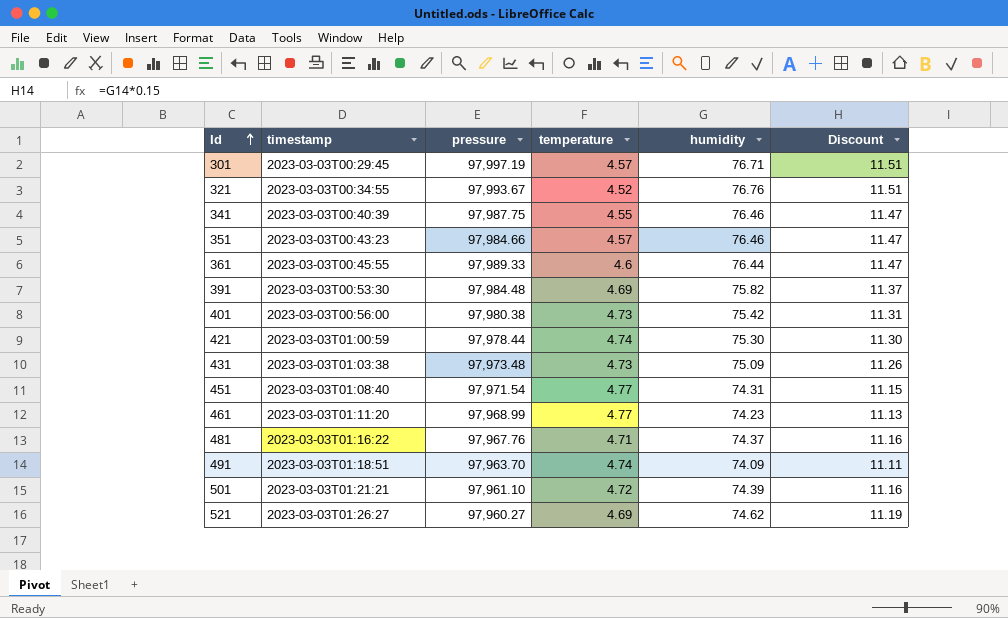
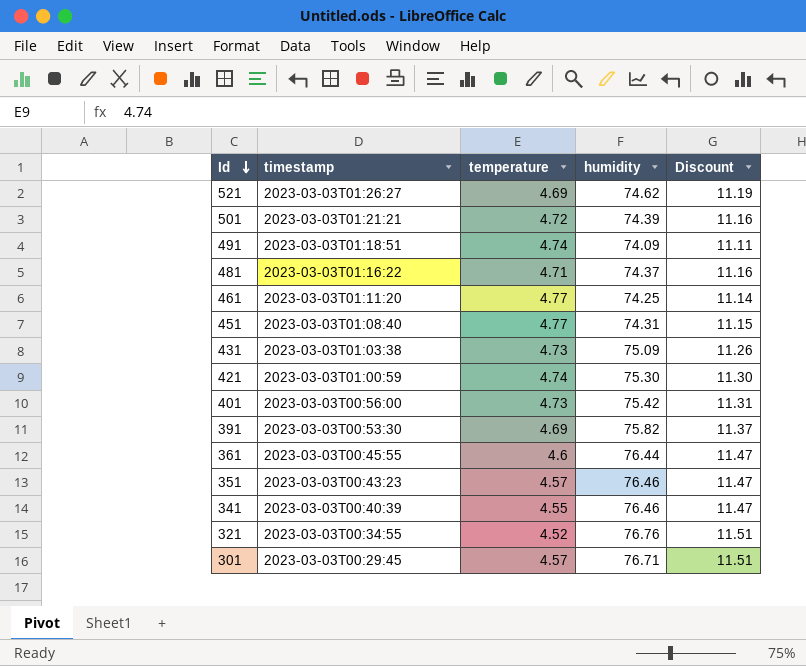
row order: Id ascending -> Id descending
column pressure | position: 3 -> none
461 | humidity: 74.23 -> 74.25
461 | Discount: 11.13 -> 11.14

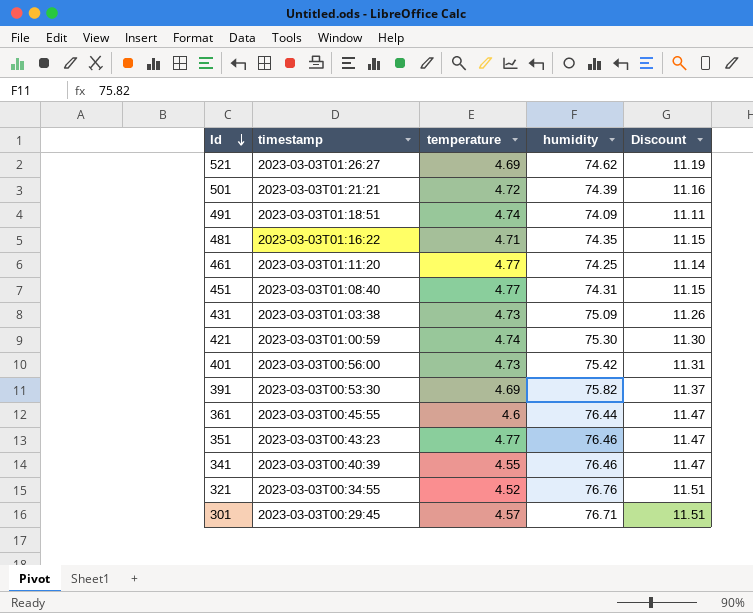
481 | humidity: 74.37 -> 74.35
481 | Discount: 11.16 -> 11.15
351 | temperature: 4.57 -> 4.77

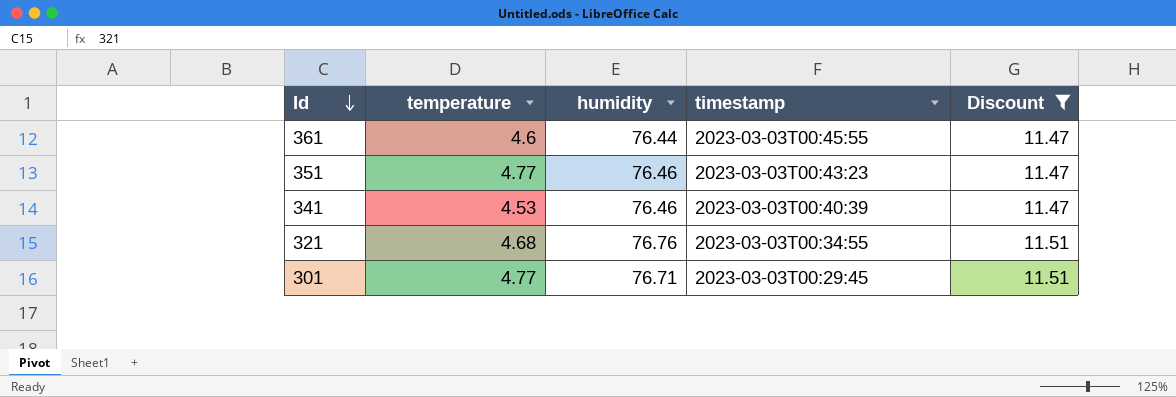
filter: none -> Discount >= 11.47
column timestamp | position: 2 -> 4
341 | temperature: 4.55 -> 4.53
321 | temperature: 4.52 -> 4.68
301 | temperature: 4.57 -> 4.77

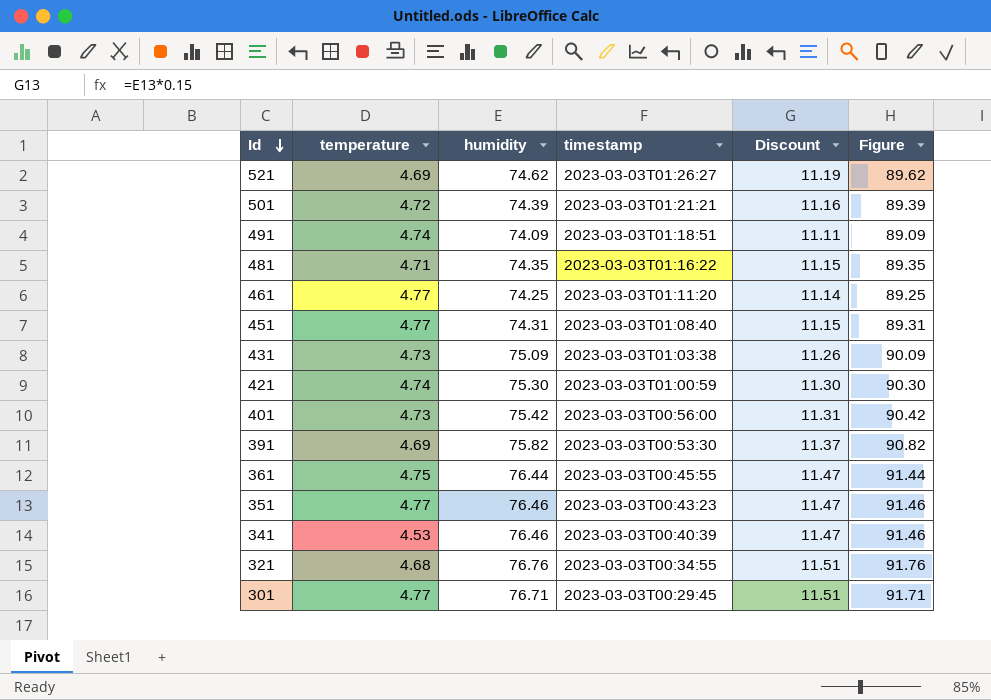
filter: Discount >= 11.47 -> none
column Figure | formula: none -> [humidity] + 15
361 | temperature: 4.6 -> 4.75

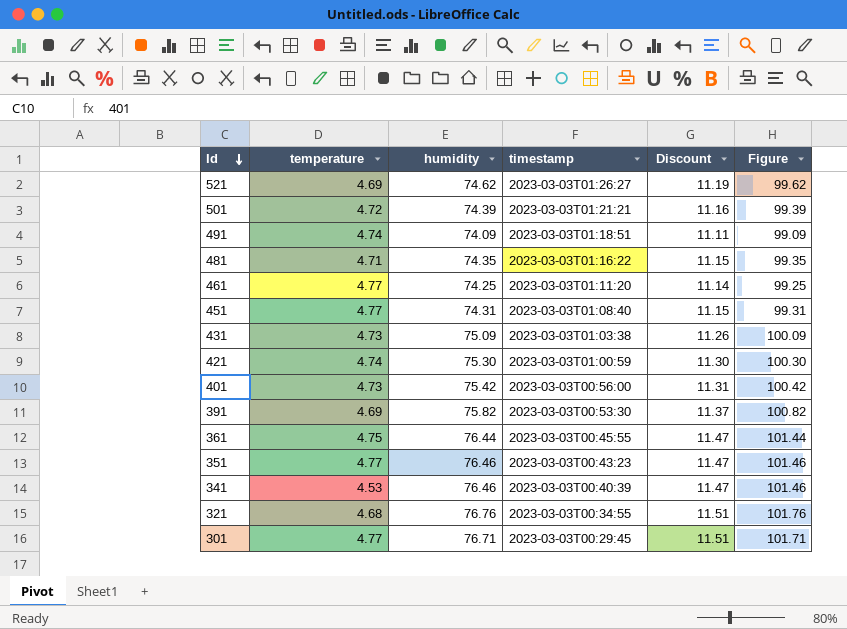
column Figure | formula: [humidity] + 15 -> [humidity] + 25

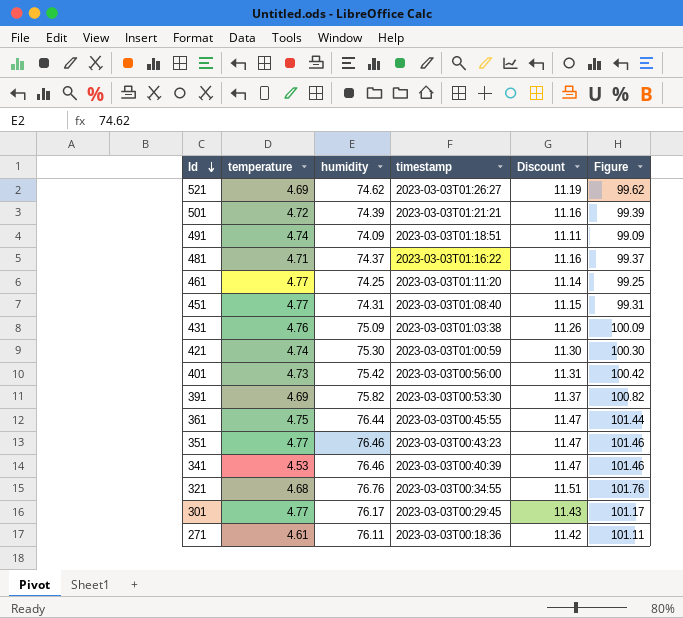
481 | humidity: 74.35 -> 74.37
481 | Discount: 11.15 -> 11.16
481 | Figure: 99.35 -> 99.37
431 | temperature: 4.73 -> 4.76
301 | humidity: 76.71 -> 76.17
301 | Discount: 11.51 -> 11.43
301 | Figure: 101.71 -> 101.17
row 271: none -> 4.61 | 76.11 | 2023-03-03T00:18:36 | 11.42 | 101.11

